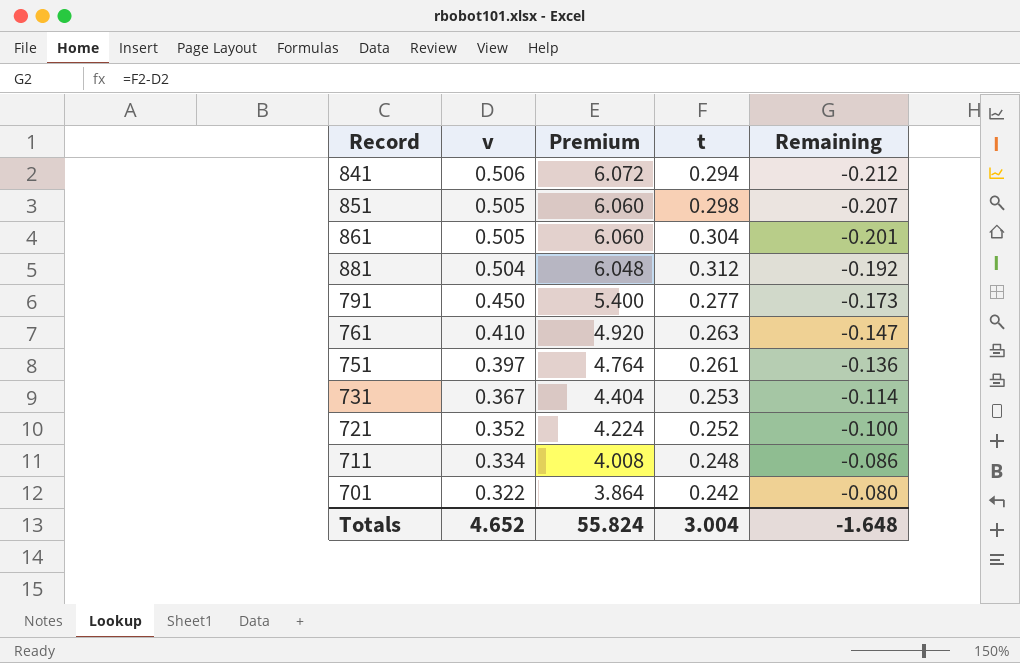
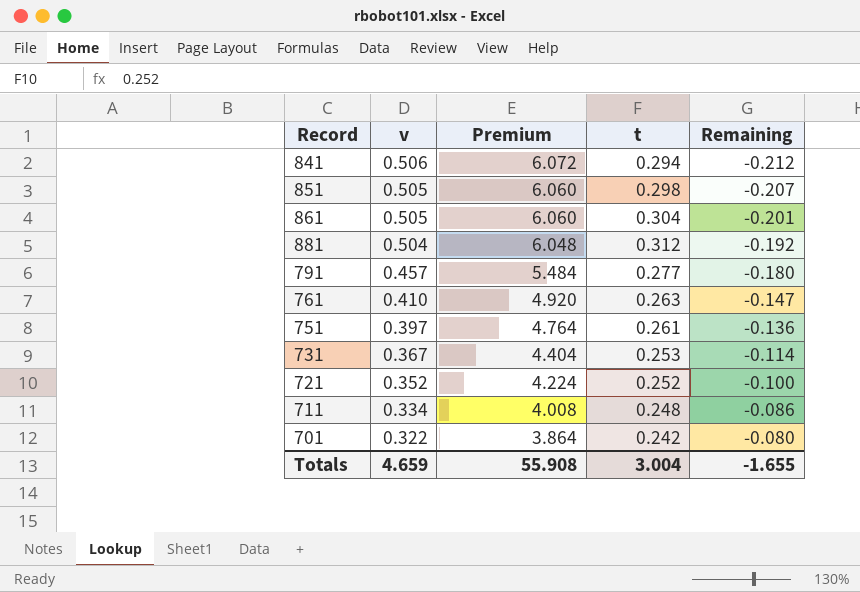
791 | v: 0.450 -> 0.457
791 | Premium: 5.400 -> 5.484
791 | Remaining: -0.173 -> -0.180
Totals | v: 4.652 -> 4.659
Totals | Premium: 55.824 -> 55.908
Totals | Remaining: -1.648 -> -1.655

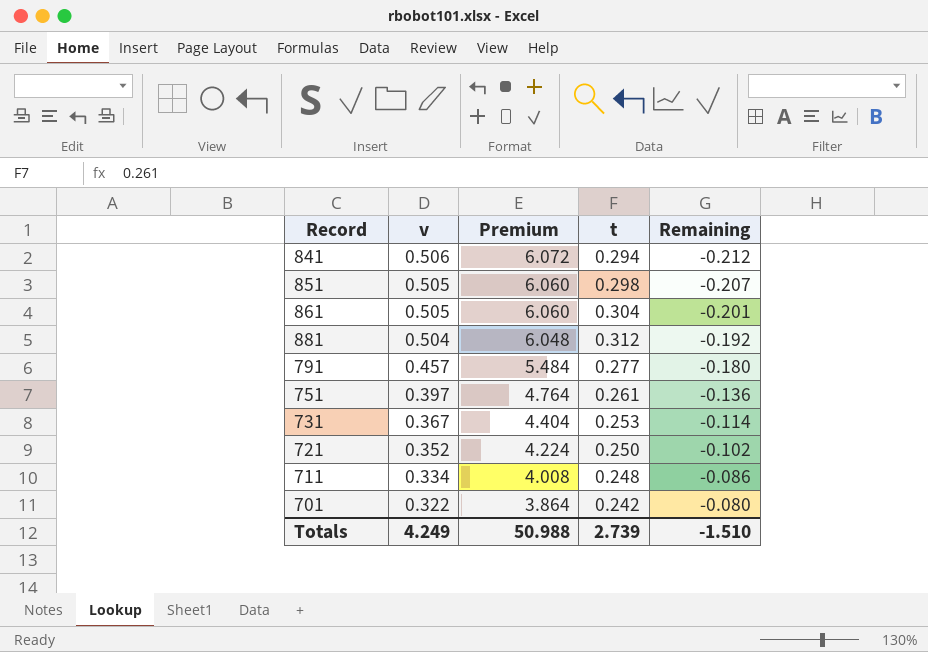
row 761: 0.410 | 4.920 | 0.263 | -0.147 -> none
721 | t: 0.252 -> 0.250
721 | Remaining: -0.100 -> -0.102
Totals | v: 4.659 -> 4.249
Totals | Premium: 55.908 -> 50.988
Totals | t: 3.004 -> 2.739
Totals | Remaining: -1.655 -> -1.510

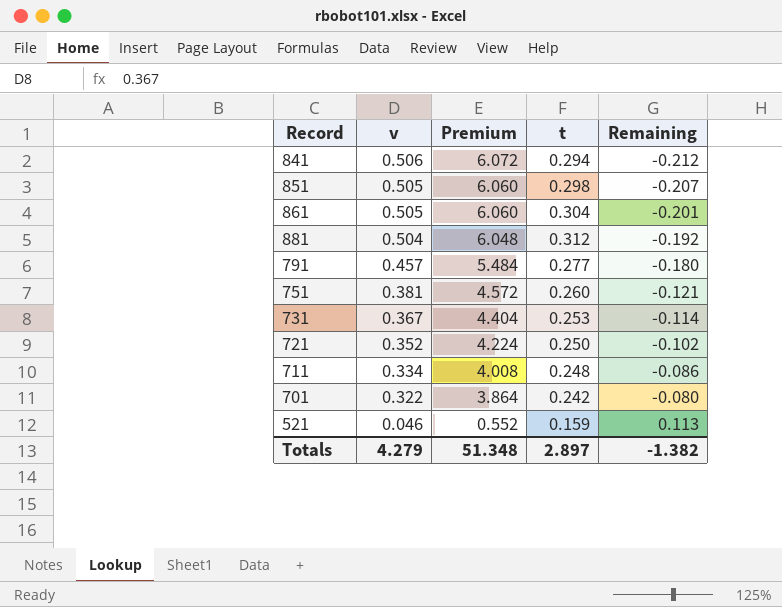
751 | v: 0.397 -> 0.381
751 | Premium: 4.764 -> 4.572
751 | t: 0.261 -> 0.260
751 | Remaining: -0.136 -> -0.121
row 521: none -> 0.046 | 0.552 | 0.159 | 0.113
Totals | v: 4.249 -> 4.279
Totals | Premium: 50.988 -> 51.348
Totals | t: 2.739 -> 2.897
Totals | Remaining: -1.510 -> -1.382

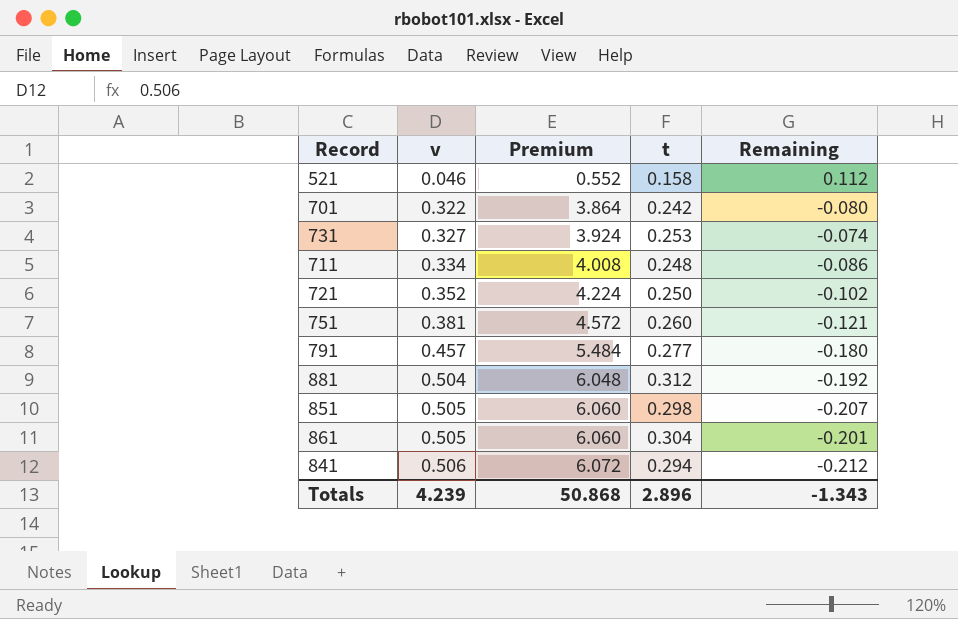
row order: v descending -> v ascending
521 | t: 0.159 -> 0.158
521 | Remaining: 0.113 -> 0.112
731 | v: 0.367 -> 0.327
731 | Premium: 4.404 -> 3.924
731 | Remaining: -0.114 -> -0.074
Totals | v: 4.279 -> 4.239
Totals | Premium: 51.348 -> 50.868
Totals | t: 2.897 -> 2.896
Totals | Remaining: -1.382 -> -1.343

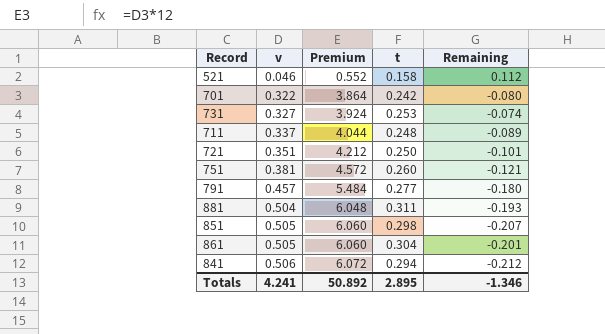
711 | v: 0.334 -> 0.337
711 | Premium: 4.008 -> 4.044
711 | Remaining: -0.086 -> -0.089
721 | v: 0.352 -> 0.351
721 | Premium: 4.224 -> 4.212
721 | Remaining: -0.102 -> -0.101
881 | t: 0.312 -> 0.311
881 | Remaining: -0.192 -> -0.193
Totals | v: 4.239 -> 4.241
Totals | Premium: 50.868 -> 50.892
Totals | t: 2.896 -> 2.895
Totals | Remaining: -1.343 -> -1.346

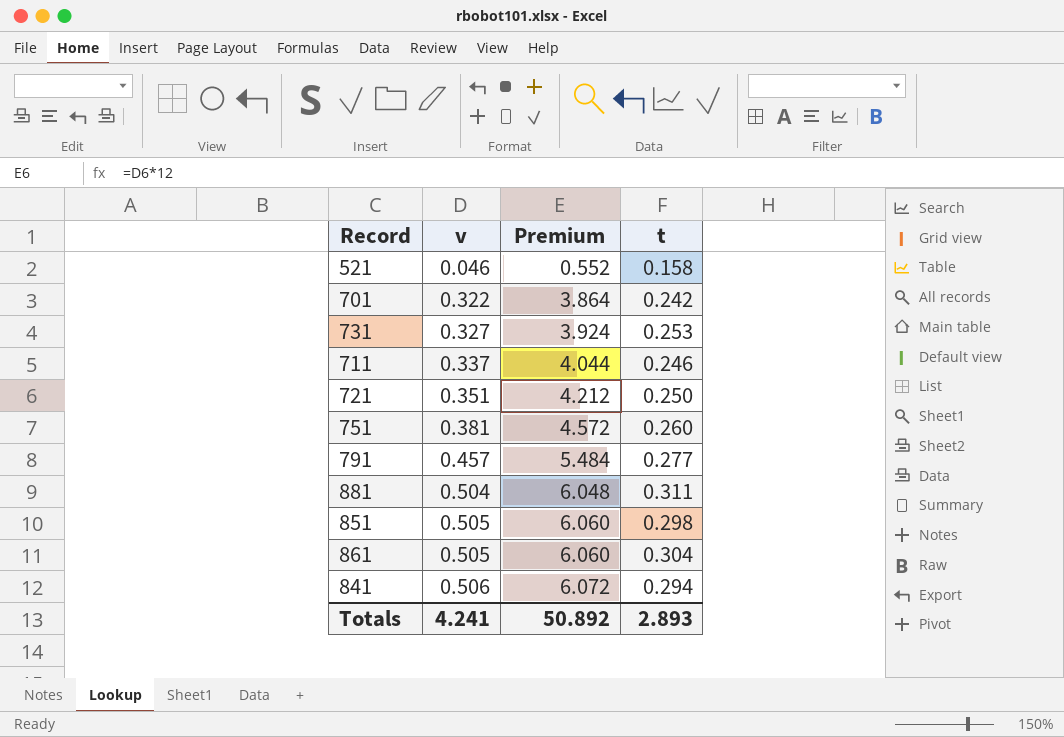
column Remaining | formula: [t] - [v] -> none
711 | t: 0.248 -> 0.246
Totals | t: 2.895 -> 2.893

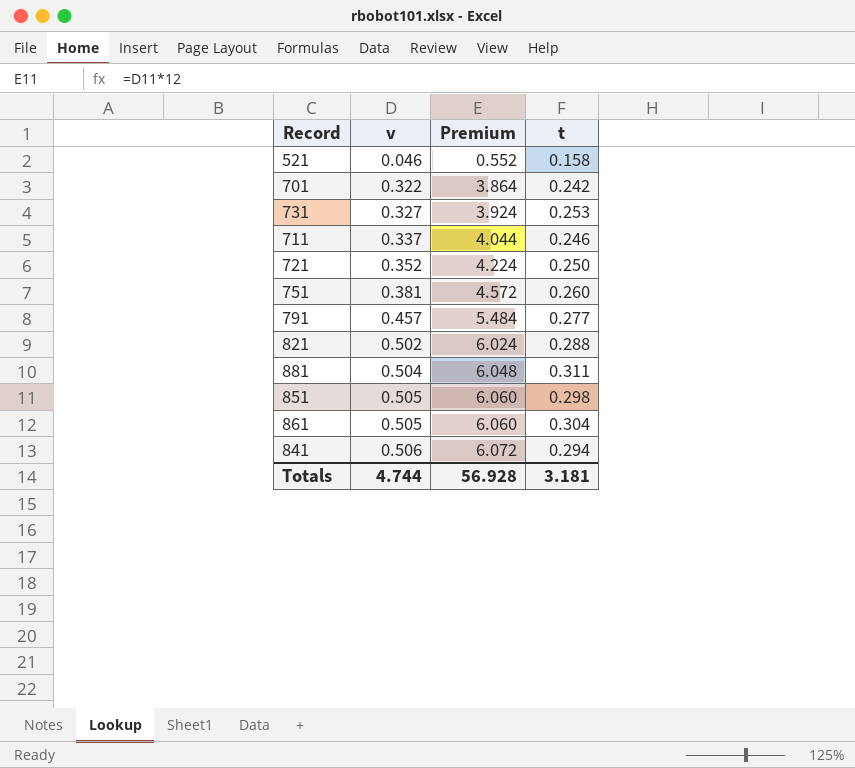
721 | v: 0.351 -> 0.352
721 | Premium: 4.212 -> 4.224
row 821: none -> 0.502 | 6.024 | 0.288
Totals | v: 4.241 -> 4.744
Totals | Premium: 50.892 -> 56.928
Totals | t: 2.893 -> 3.181

